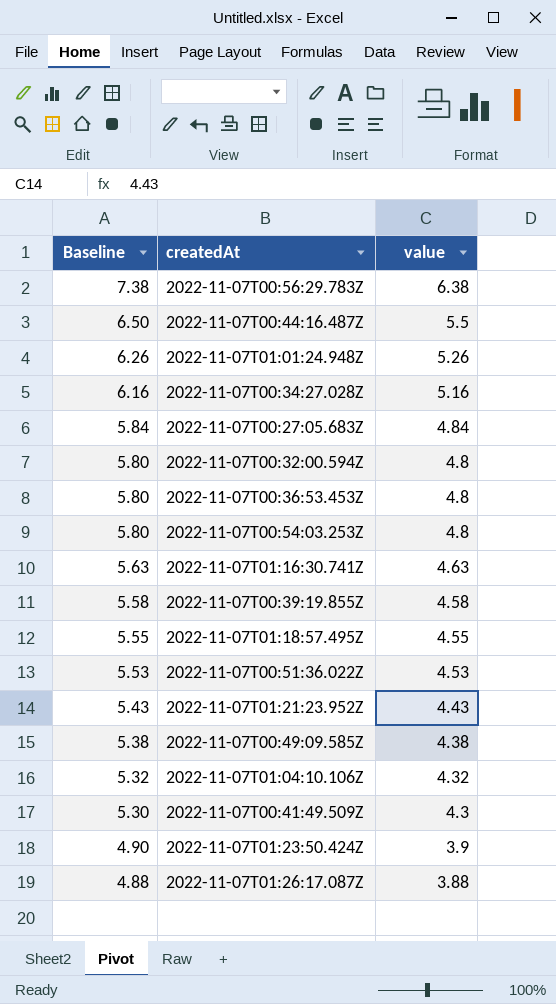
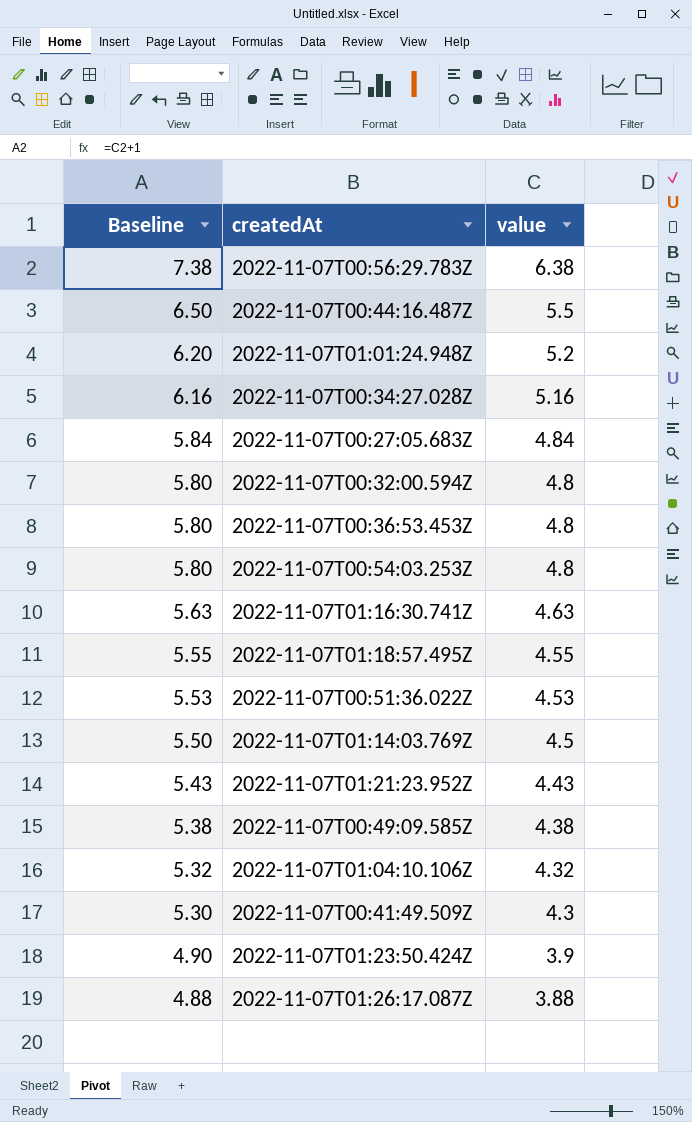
row 2022-11-07T00:39:19.855Z: 5.58 | 4.58 -> none
2022-11-07T01:01:24.948Z | Baseline: 6.26 -> 6.20
2022-11-07T01:01:24.948Z | value: 5.26 -> 5.2
row 2022-11-07T01:14:03.769Z: none -> 5.50 | 4.5

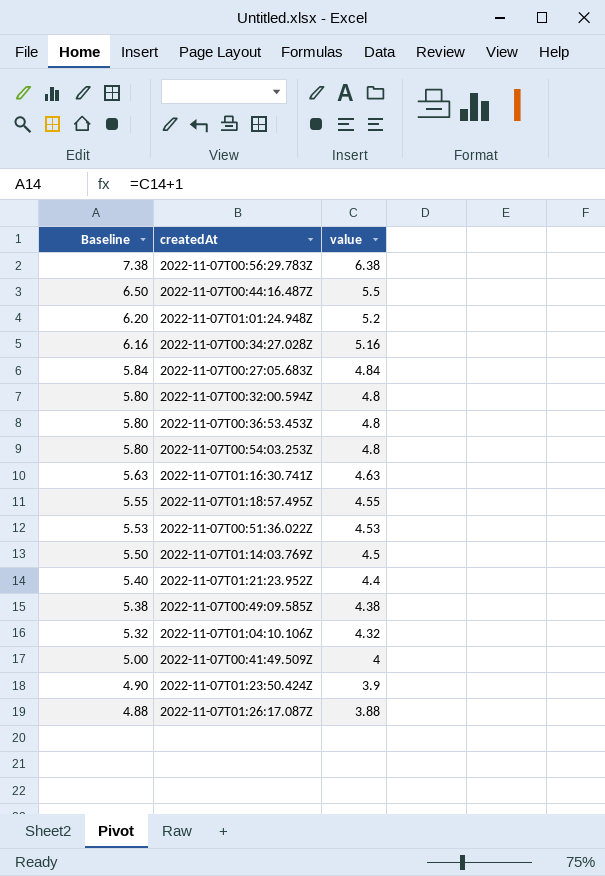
2022-11-07T01:21:23.952Z | Baseline: 5.43 -> 5.40
2022-11-07T01:21:23.952Z | value: 4.43 -> 4.4
2022-11-07T00:41:49.509Z | Baseline: 5.30 -> 5.00
2022-11-07T00:41:49.509Z | value: 4.3 -> 4

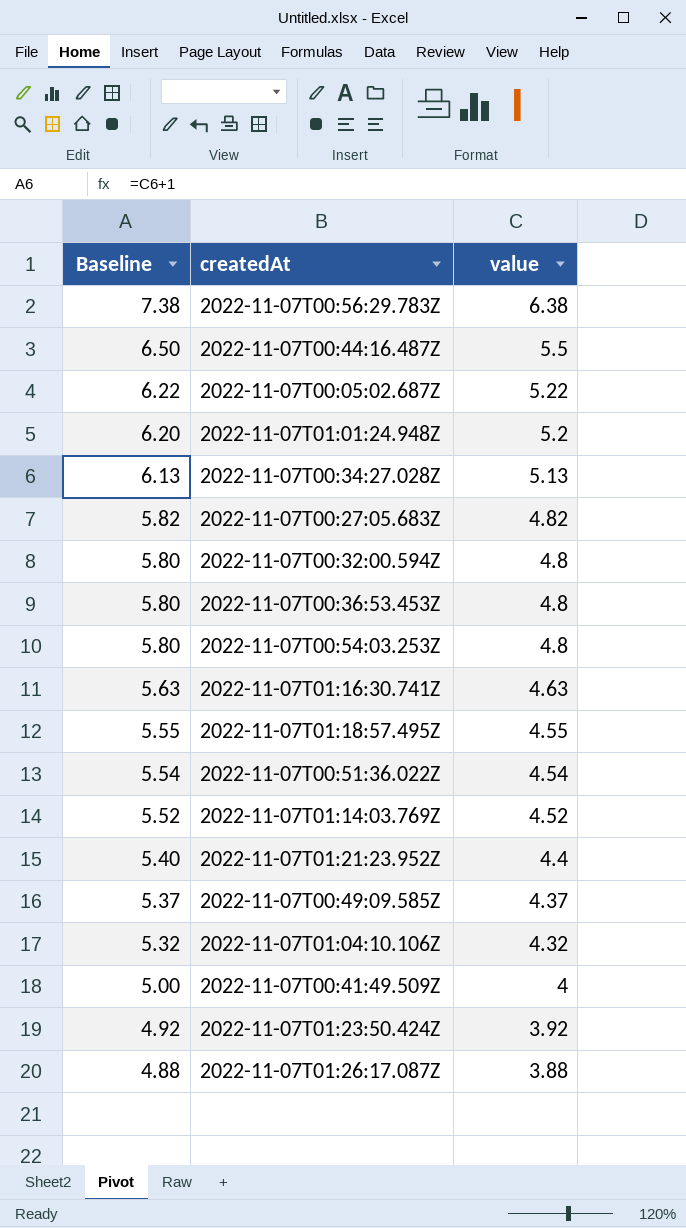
row 2022-11-07T00:05:02.687Z: none -> 6.22 | 5.22
2022-11-07T00:34:27.028Z | Baseline: 6.16 -> 6.13
2022-11-07T00:34:27.028Z | value: 5.16 -> 5.13
2022-11-07T00:27:05.683Z | Baseline: 5.84 -> 5.82
2022-11-07T00:27:05.683Z | value: 4.84 -> 4.82
2022-11-07T00:51:36.022Z | Baseline: 5.53 -> 5.54
2022-11-07T00:51:36.022Z | value: 4.53 -> 4.54
2022-11-07T01:14:03.769Z | Baseline: 5.50 -> 5.52
2022-11-07T01:14:03.769Z | value: 4.5 -> 4.52
2022-11-07T00:49:09.585Z | Baseline: 5.38 -> 5.37
2022-11-07T00:49:09.585Z | value: 4.38 -> 4.37
2022-11-07T01:23:50.424Z | Baseline: 4.90 -> 4.92
2022-11-07T01:23:50.424Z | value: 3.9 -> 3.92

